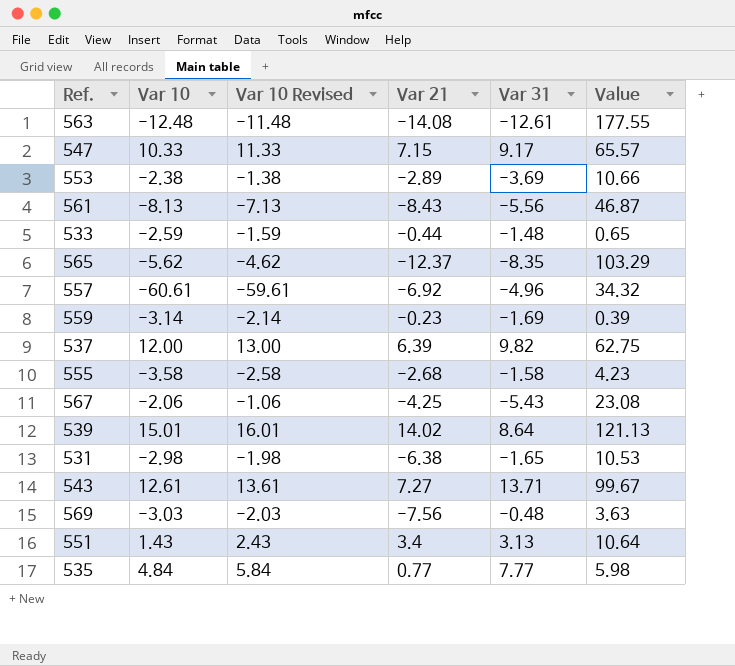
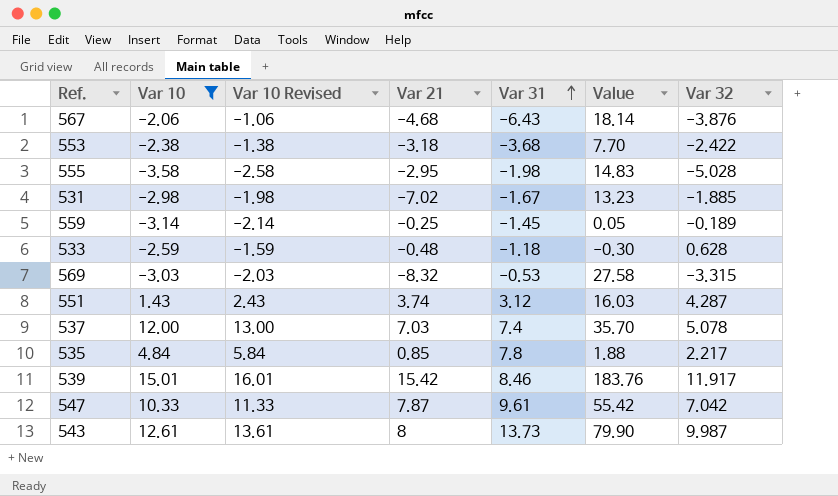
filter: none -> Var 10 >= -3.58
row order: none -> Var 31 ascending
column Value | formula: [Var 21] * [Var 31] -> [Var 21] * [Var 32]
column Var 32 | position: none -> 7
567 | Var 21: -4.25 -> -4.68
567 | Var 31: -5.43 -> -6.43
553 | Var 21: -2.89 -> -3.18
553 | Var 31: -3.69 -> -3.68
555 | Var 21: -2.68 -> -2.95
555 | Var 31: -1.58 -> -1.98
531 | Var 21: -6.38 -> -7.02
531 | Var 31: -1.65 -> -1.67
559 | Var 21: -0.23 -> -0.25
559 | Var 31: -1.69 -> -1.45
533 | Var 21: -0.44 -> -0.48
533 | Var 31: -1.48 -> -1.18
569 | Var 21: -7.56 -> -8.32
569 | Var 31: -0.48 -> -0.53
551 | Var 21: 3.4 -> 3.74
551 | Var 31: 3.13 -> 3.12
537 | Var 21: 6.39 -> 7.03
537 | Var 31: 9.82 -> 7.4
535 | Var 21: 0.77 -> 0.85
535 | Var 31: 7.77 -> 7.8
539 | Var 21: 14.02 -> 15.42
539 | Var 31: 8.64 -> 8.46
547 | Var 21: 7.15 -> 7.87
547 | Var 31: 9.17 -> 9.61
543 | Var 21: 7.27 -> 8
543 | Var 31: 13.71 -> 13.73

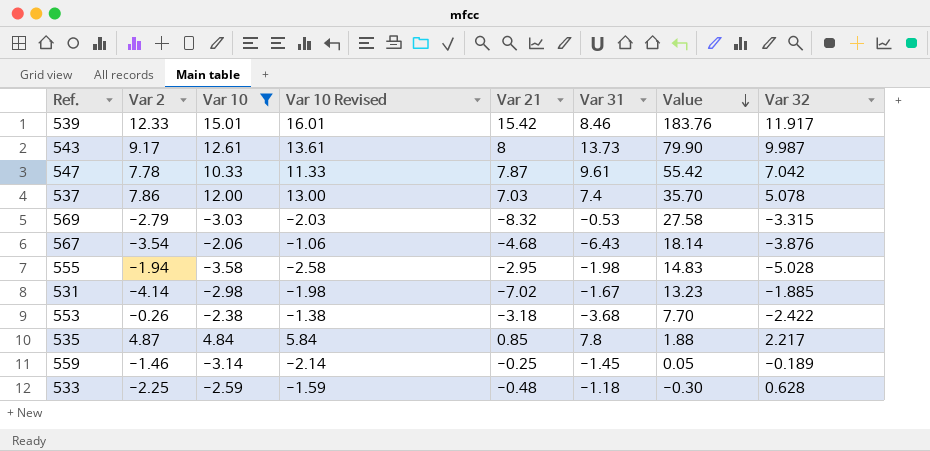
row order: Var 31 ascending -> Value descending
column Var 2 | position: none -> 2
row 551: 1.43 | 2.43 | 3.74 | 3.12 | 16.03 | 4.287 -> none

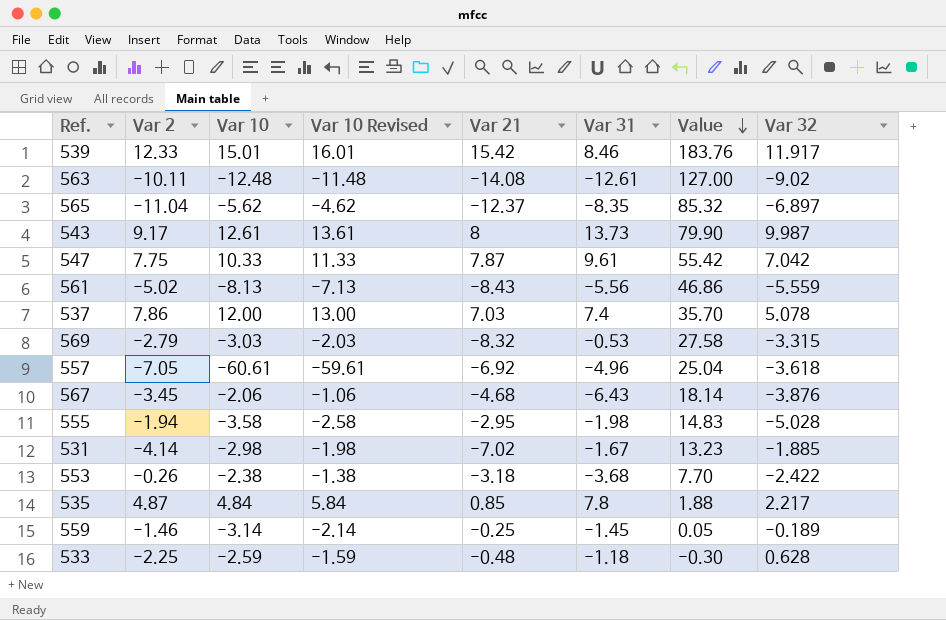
filter: Var 10 >= -3.58 -> none
547 | Var 2: 7.78 -> 7.75
567 | Var 2: -3.54 -> -3.45

